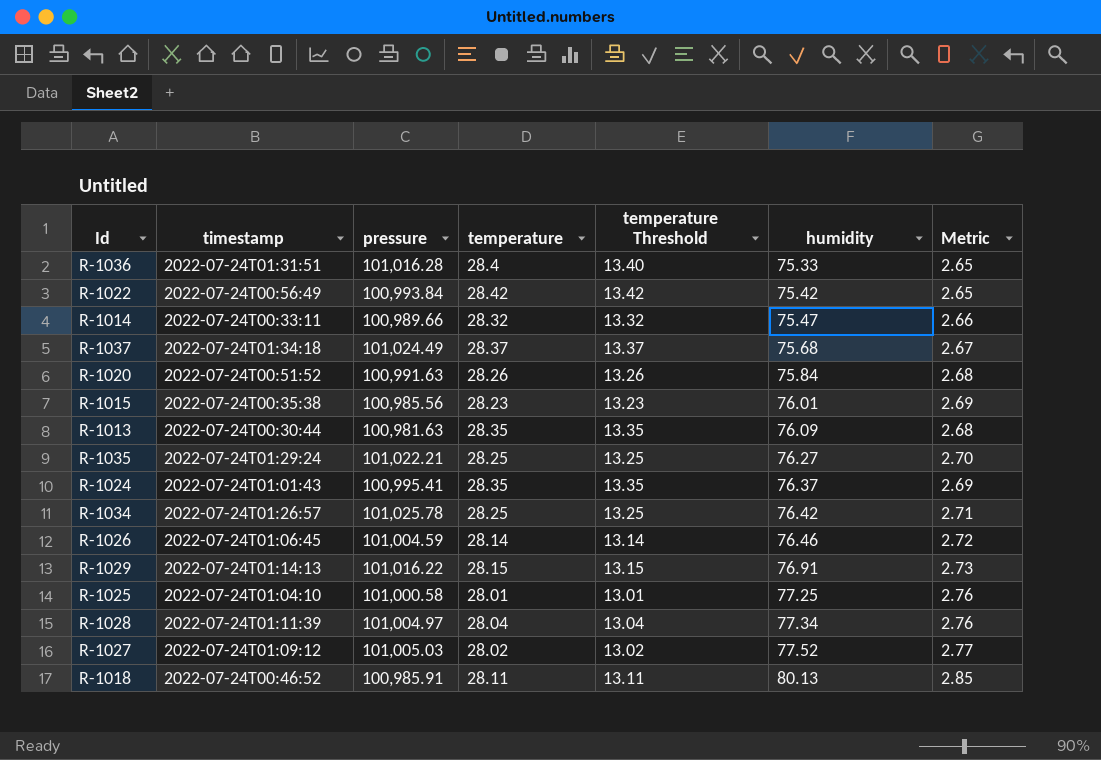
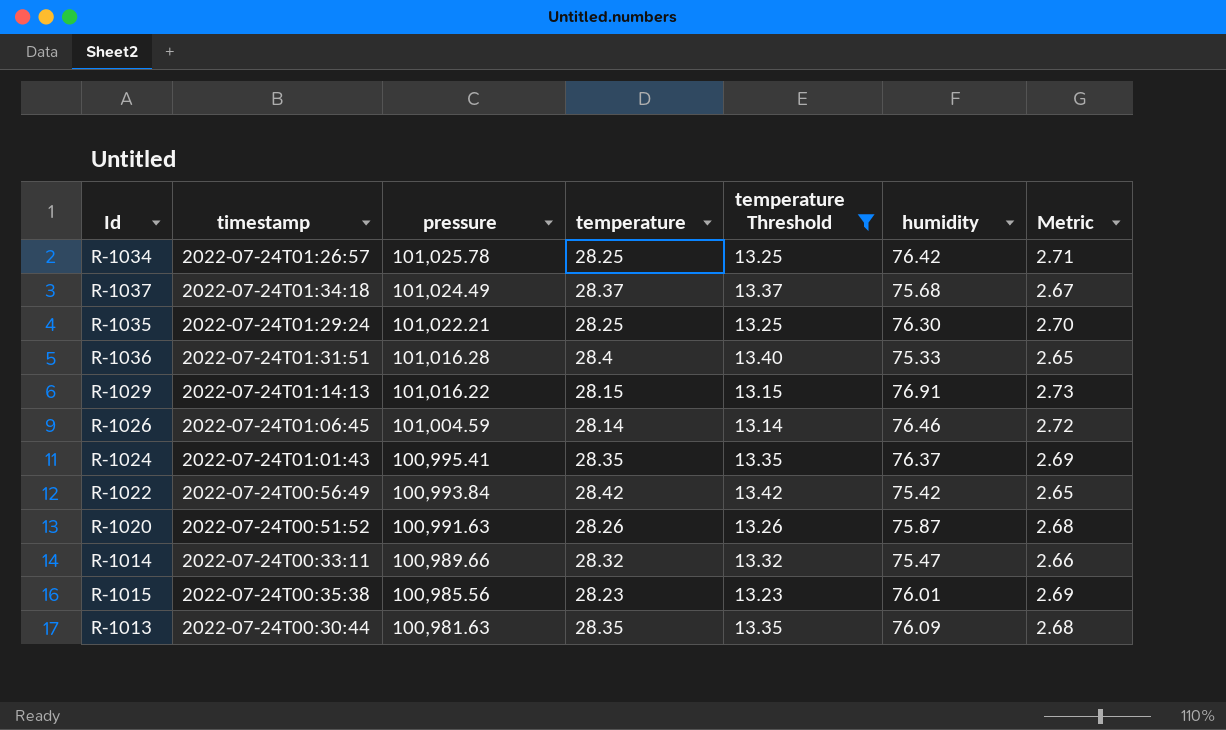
filter: none -> temperature Threshold >= 13.14
row order: humidity ascending -> pressure descending
R-1035 | humidity: 76.27 -> 76.30
R-1020 | humidity: 75.84 -> 75.87

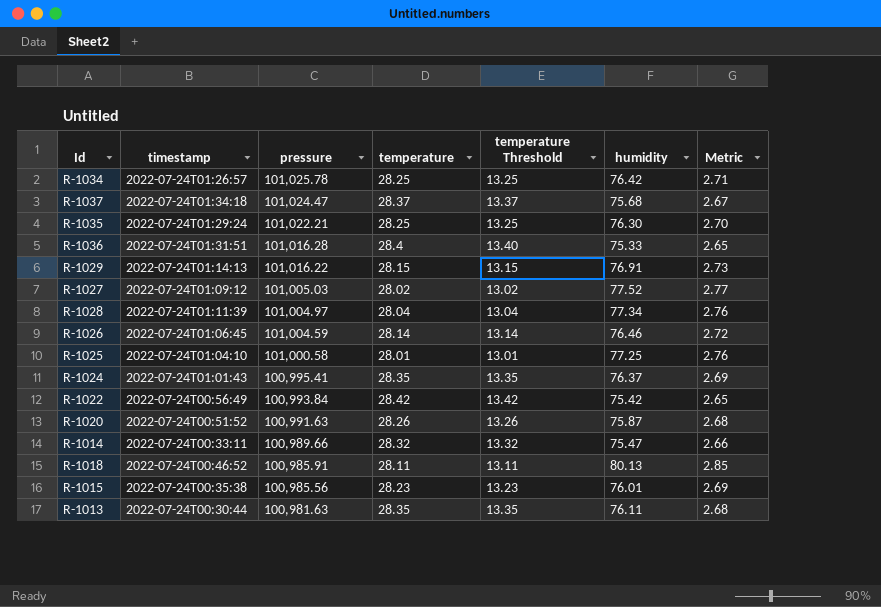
filter: temperature Threshold >= 13.14 -> none
R-1037 | pressure: 101,024.49 -> 101,024.47
R-1013 | humidity: 76.09 -> 76.11

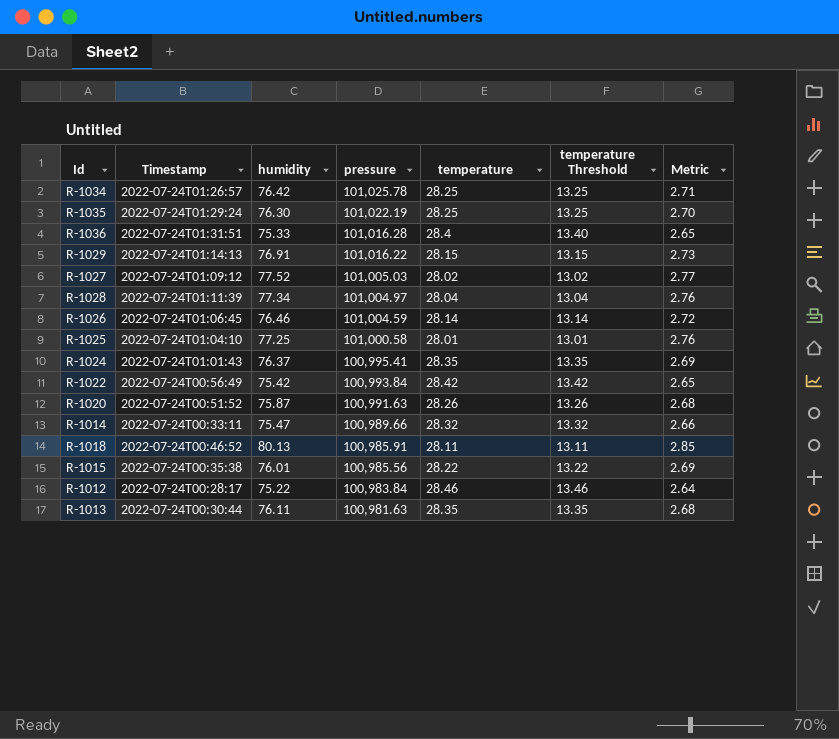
column name: timestamp -> Timestamp
column humidity | position: 6 -> 3
row R-1037: 2022-07-24T01:34:18 | 101,024.47 | 28.37 | 13.37 | 75.68 | 2.67 -> none
R-1035 | pressure: 101,022.21 -> 101,022.19
R-1015 | temperature: 28.23 -> 28.22
R-1015 | temperature Threshold: 13.23 -> 13.22
row R-1012: none -> 2022-07-24T00:28:17 | 75.22 | 100,983.84 | 28.46 | 13.46 | 2.64

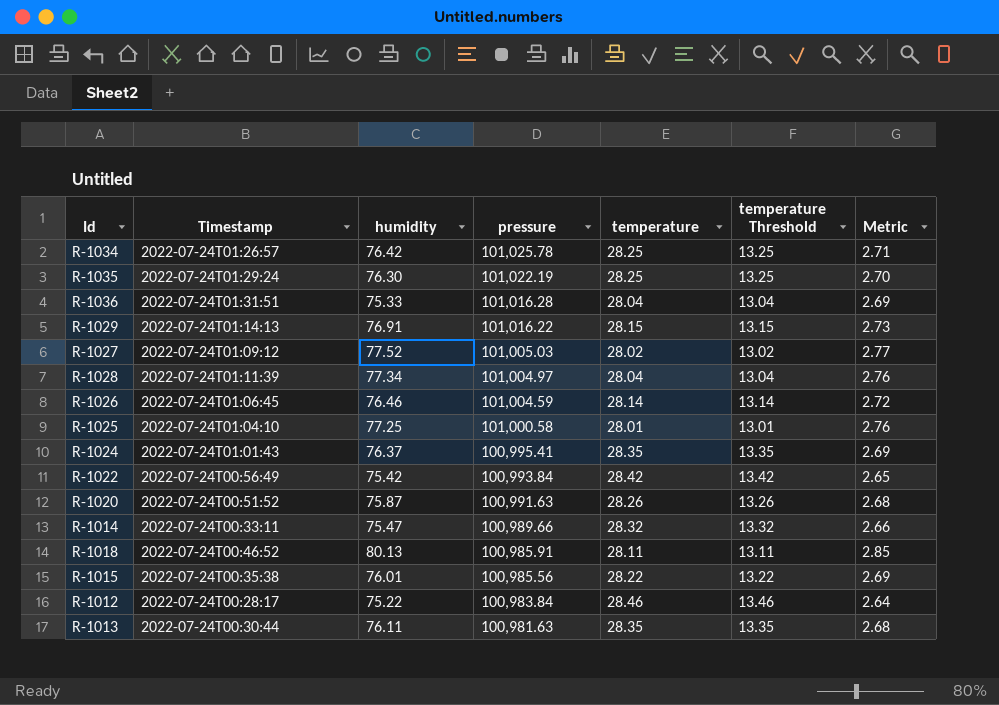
R-1036 | temperature: 28.4 -> 28.04
R-1036 | temperature Threshold: 13.40 -> 13.04
R-1036 | Metric: 2.65 -> 2.69

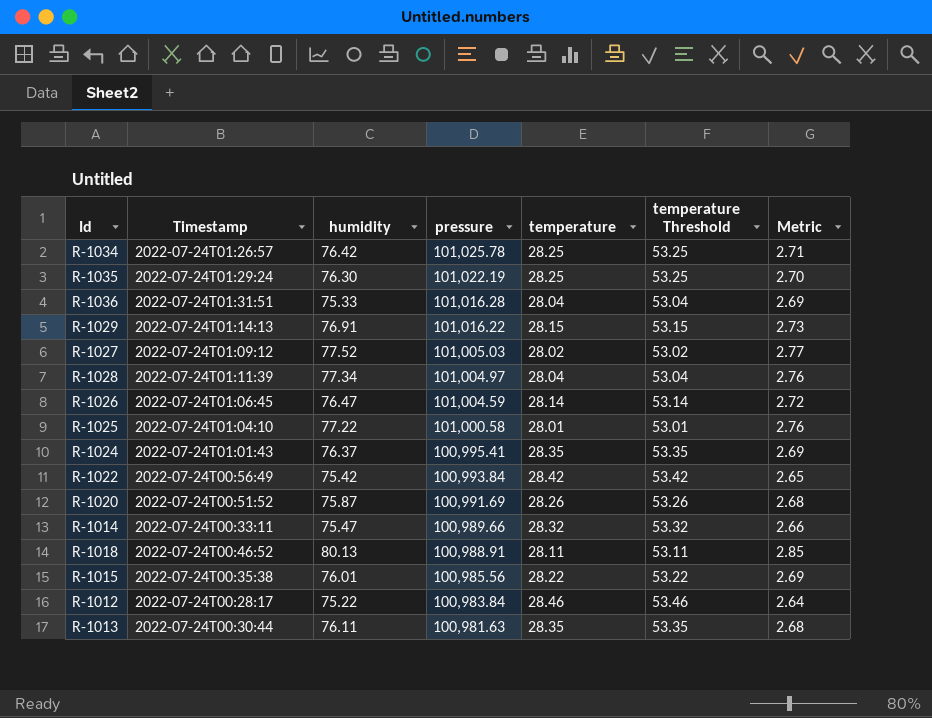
column temperature Threshold | formula: [temperature] - 15 -> [temperature] + 25
R-1026 | humidity: 76.46 -> 76.47
R-1025 | humidity: 77.25 -> 77.22
R-1020 | pressure: 100,991.63 -> 100,991.69
R-1018 | pressure: 100,985.91 -> 100,988.91

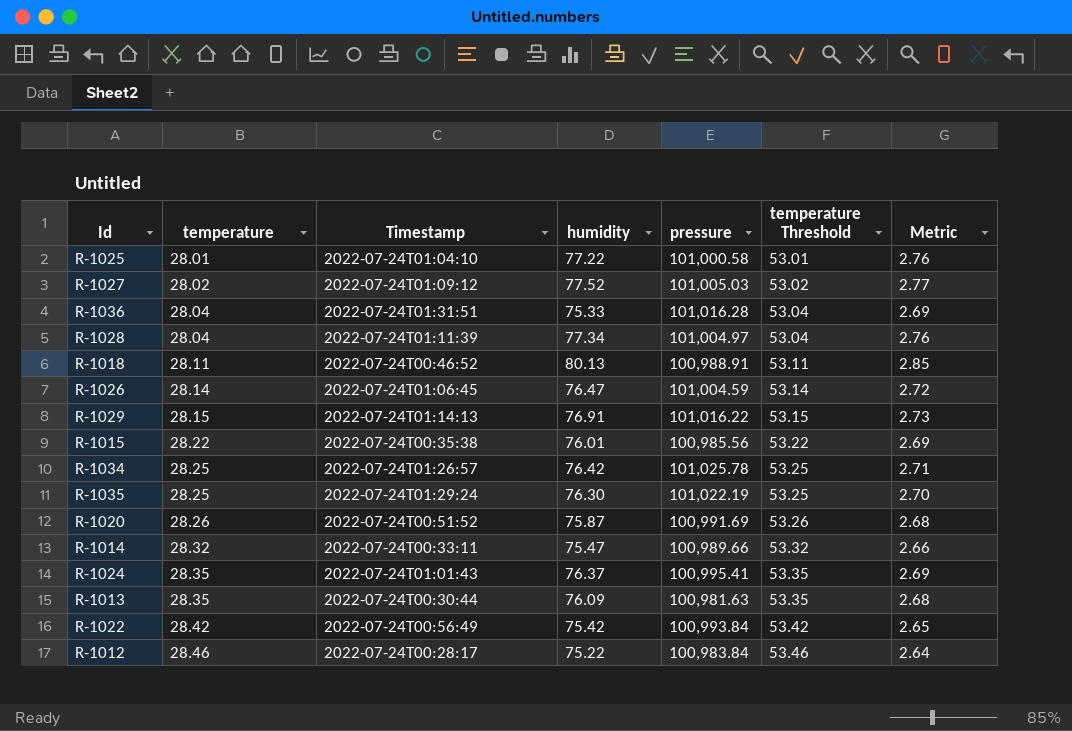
row order: pressure descending -> temperature ascending
column temperature | position: 5 -> 2
R-1013 | humidity: 76.11 -> 76.09

